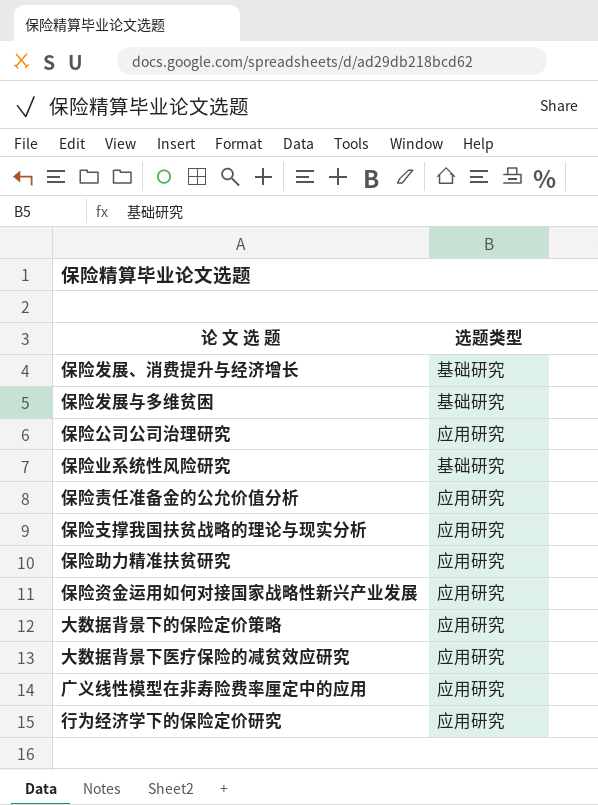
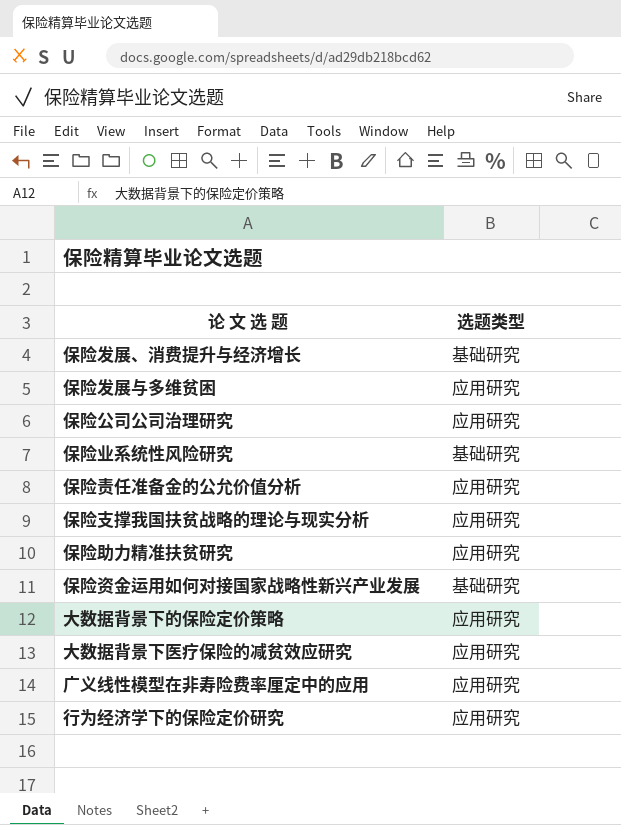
保险发展与多维贫困 | 选题类型: 基础研究 -> 应用研究
保险资金运用如何对接国家战略性新兴产业发展 | 选题类型: 应用研究 -> 基础研究

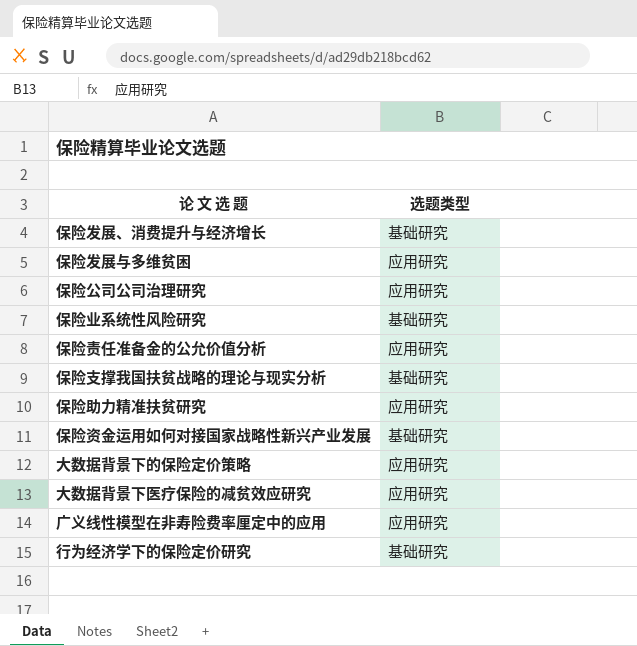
保险支撑我国扶贫战略的理论与现实分析 | 选题类型: 应用研究 -> 基础研究
行为经济学下的保险定价研究 | 选题类型: 应用研究 -> 基础研究

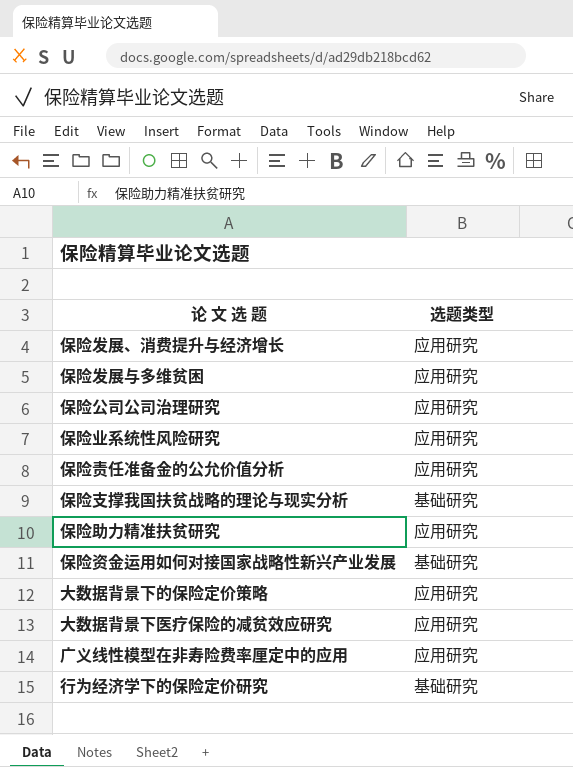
保险发展、消费提升与经济增长 | 选题类型: 基础研究 -> 应用研究
保险业系统性风险研究 | 选题类型: 基础研究 -> 应用研究

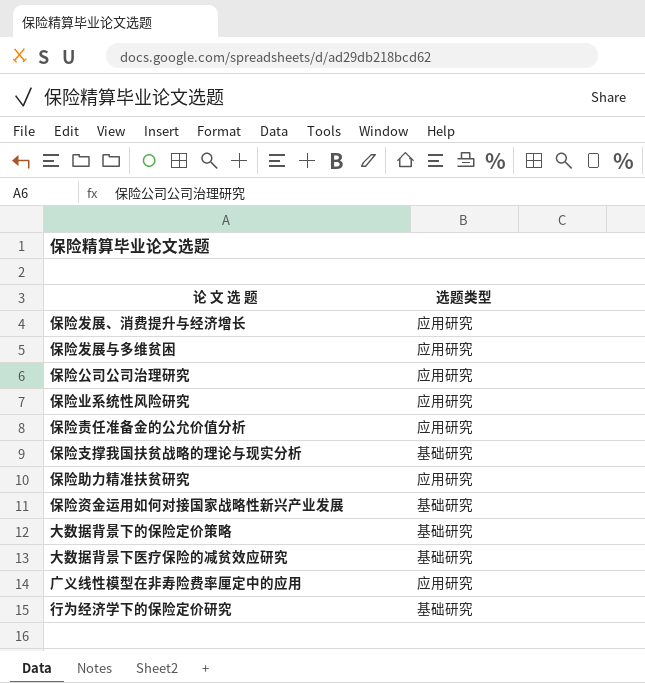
大数据背景下的保险定价策略 | 选题类型: 应用研究 -> 基础研究
大数据背景下医疗保险的减贫效应研究 | 选题类型: 应用研究 -> 基础研究

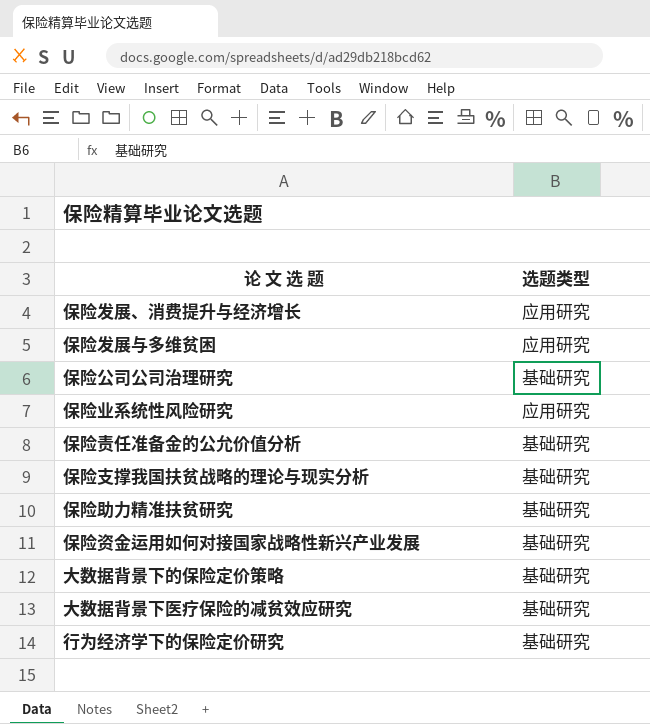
row 广义线性模型在非寿险费率厘定中的应用: 应用研究 -> none
保险公司公司治理研究 | 选题类型: 应用研究 -> 基础研究
保险责任准备金的公允价值分析 | 选题类型: 应用研究 -> 基础研究
保险助力精准扶贫研究 | 选题类型: 应用研究 -> 基础研究

